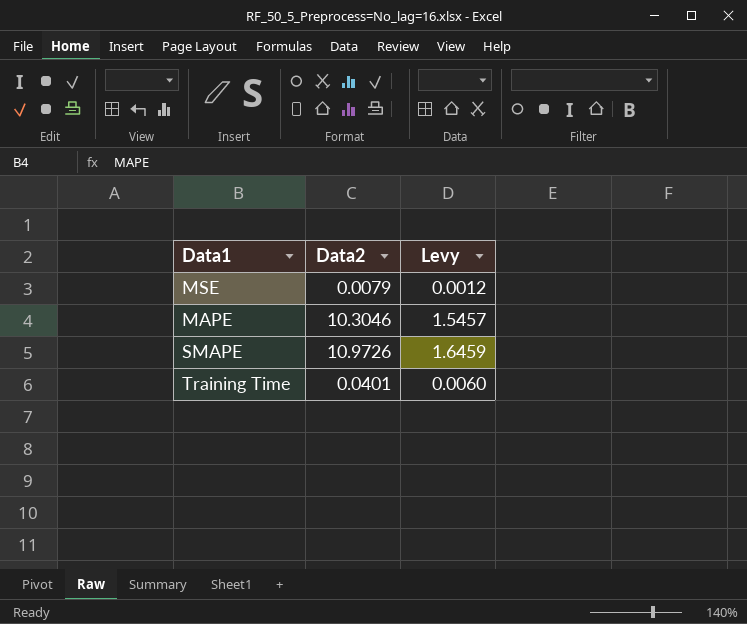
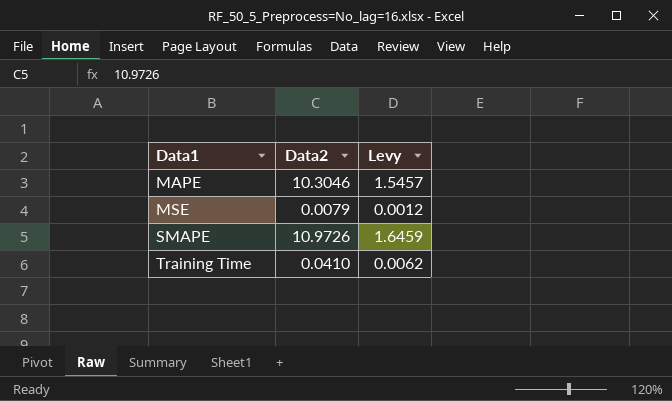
row order: none -> Data1 ascending
Training Time | Data2: 0.0401 -> 0.0410
Training Time | Levy: 0.0060 -> 0.0062

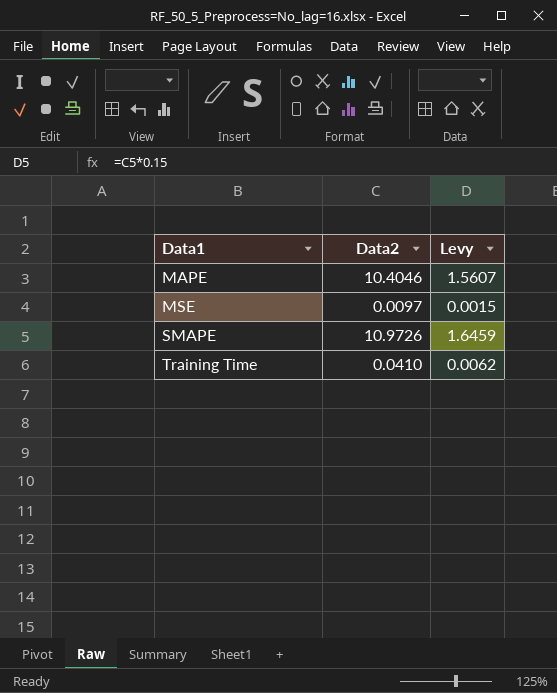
MAPE | Data2: 10.3046 -> 10.4046
MAPE | Levy: 1.5457 -> 1.5607
MSE | Data2: 0.0079 -> 0.0097
MSE | Levy: 0.0012 -> 0.0015

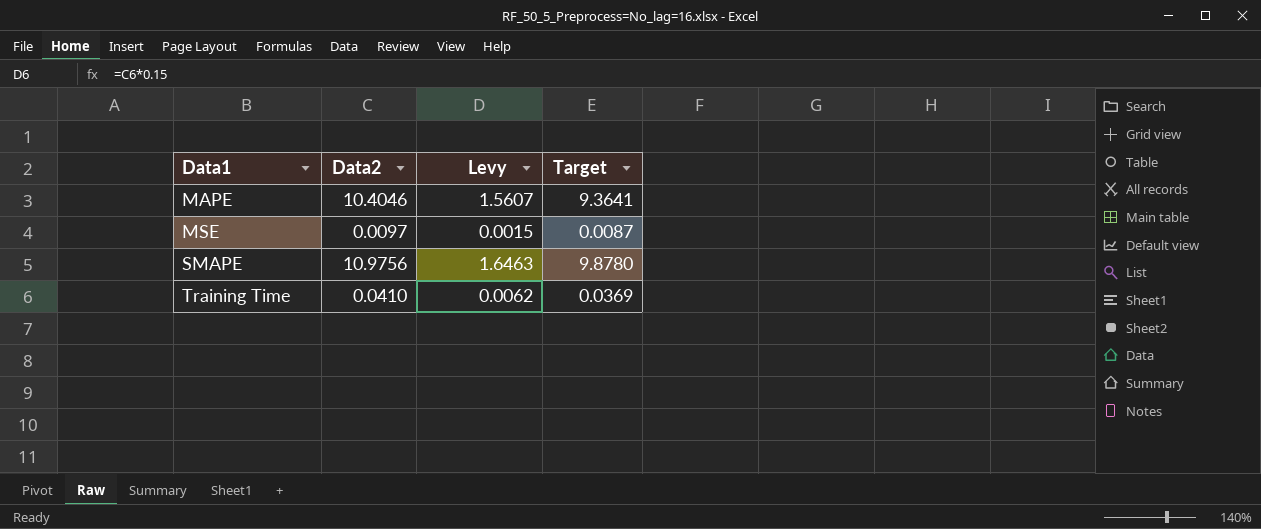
column Target | formula: none -> [Data2] * 0.9
SMAPE | Data2: 10.9726 -> 10.9756
SMAPE | Levy: 1.6459 -> 1.6463

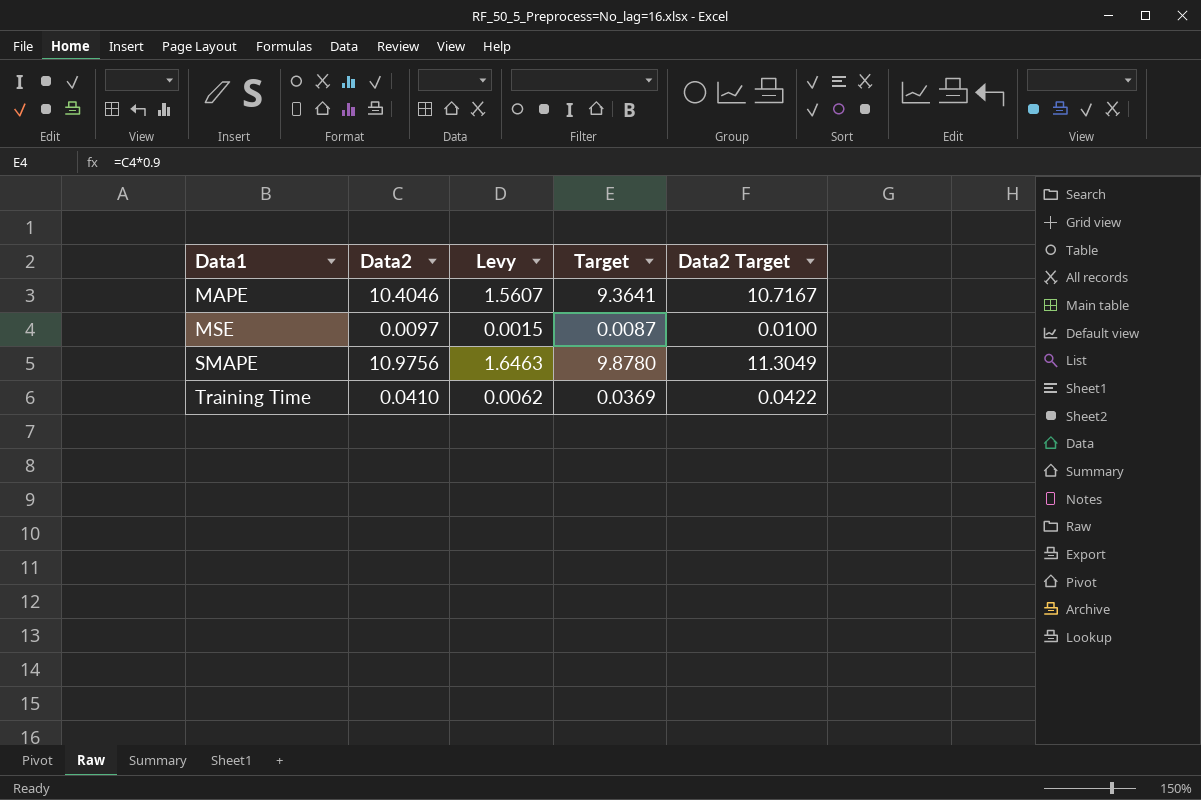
column Data2 Target | formula: none -> [Data2] * 1.03

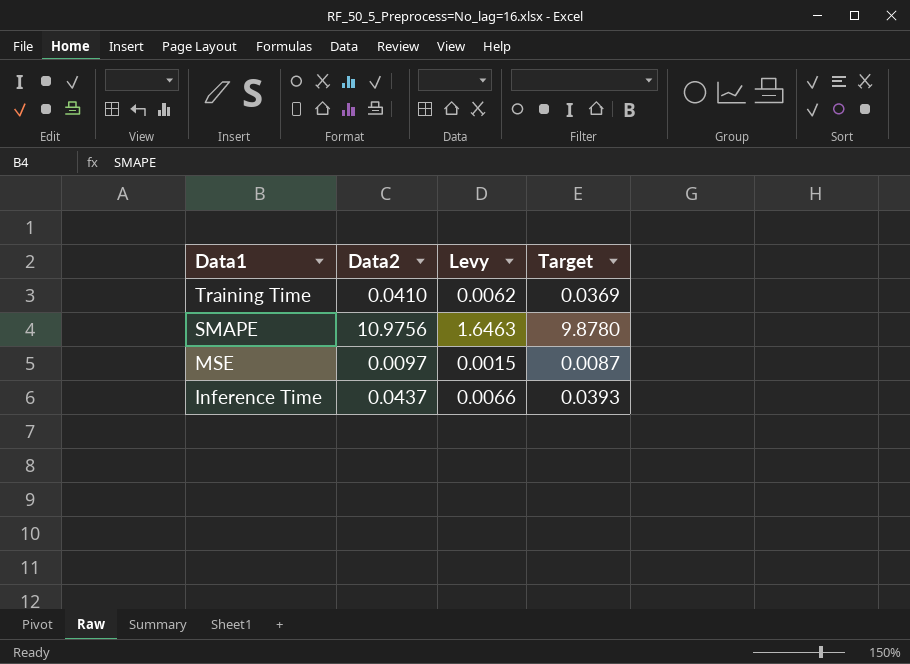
row order: Data1 ascending -> Data1 descending
column Data2 Target | formula: [Data2] * 1.03 -> none
row MAPE: 10.4046 | 1.5607 | 9.3641 | 10.7167 -> none
row Inference Time: none -> 0.0437 | 0.0066 | 0.0393

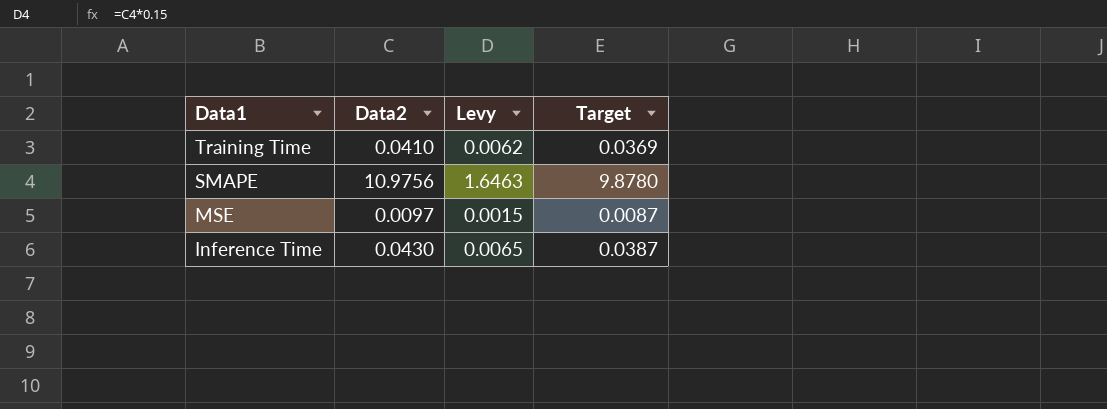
Inference Time | Data2: 0.0437 -> 0.0430
Inference Time | Levy: 0.0066 -> 0.0065
Inference Time | Target: 0.0393 -> 0.0387

